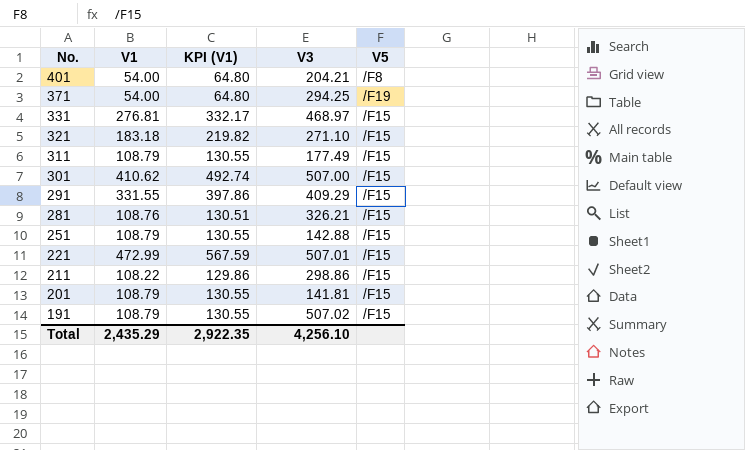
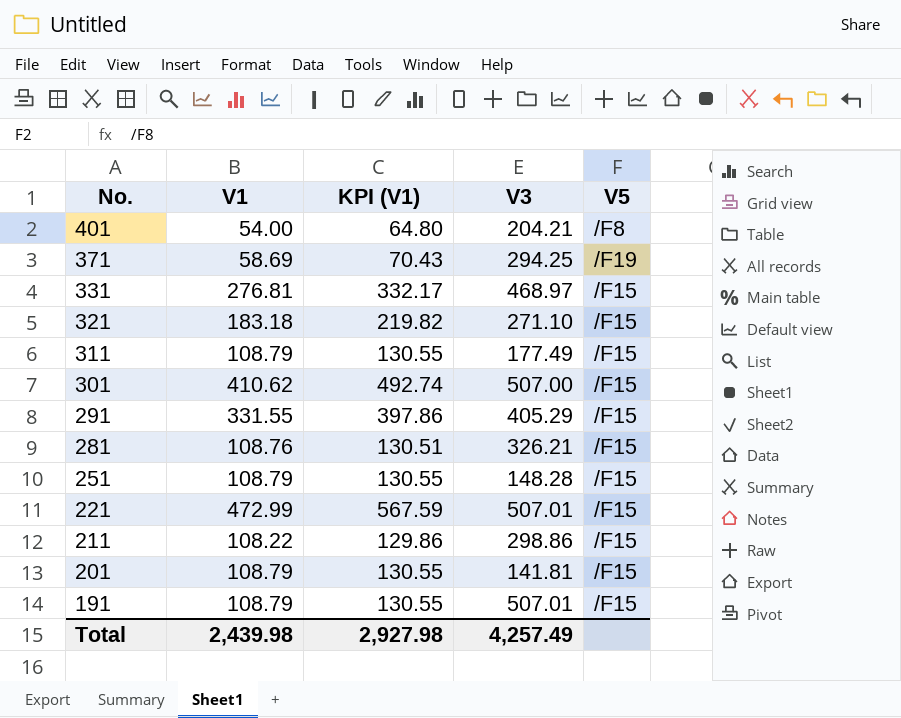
371 | V1: 54.00 -> 58.69
371 | KPI (V1): 64.80 -> 70.43
291 | V3: 409.29 -> 405.29
251 | V3: 142.88 -> 148.28
191 | V3: 507.02 -> 507.01
Total | V1: 2,435.29 -> 2,439.98
Total | KPI (V1): 2,922.35 -> 2,927.98
Total | V3: 4,256.10 -> 4,257.49

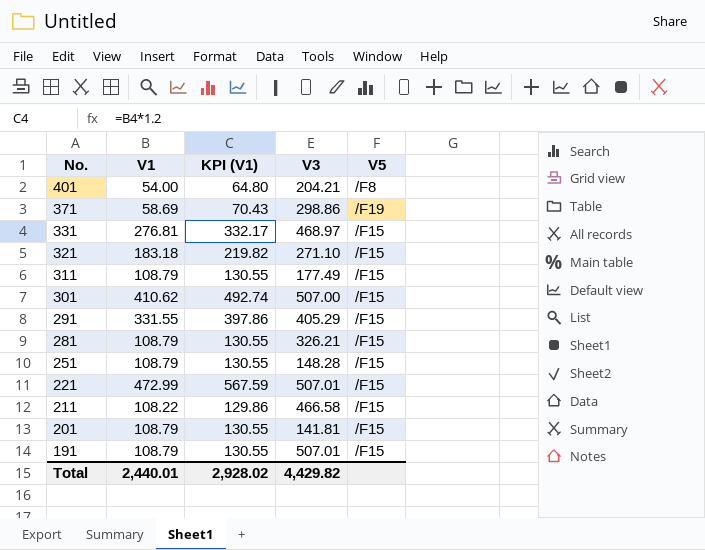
371 | V3: 294.25 -> 298.86
281 | V1: 108.76 -> 108.79
281 | KPI (V1): 130.51 -> 130.55
211 | V3: 298.86 -> 466.58
Total | V1: 2,439.98 -> 2,440.01
Total | KPI (V1): 2,927.98 -> 2,928.02
Total | V3: 4,257.49 -> 4,429.82

